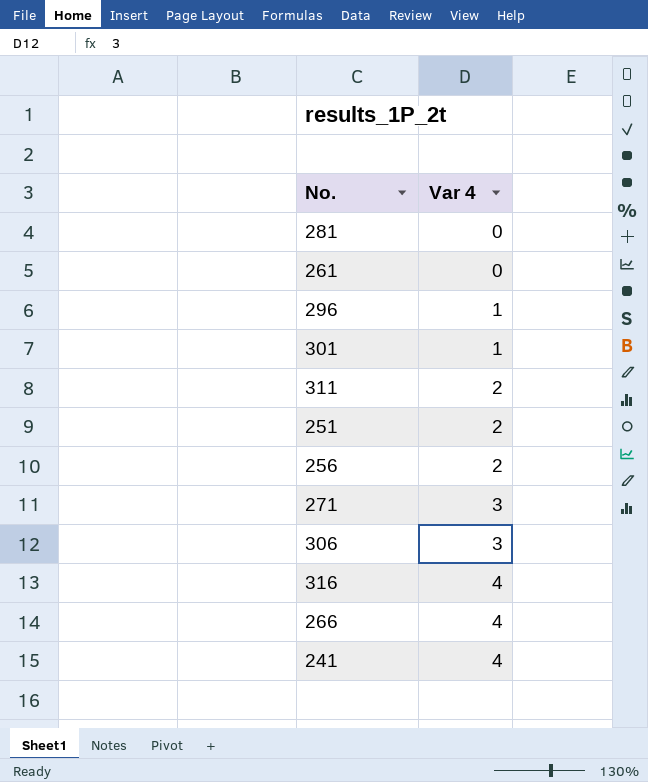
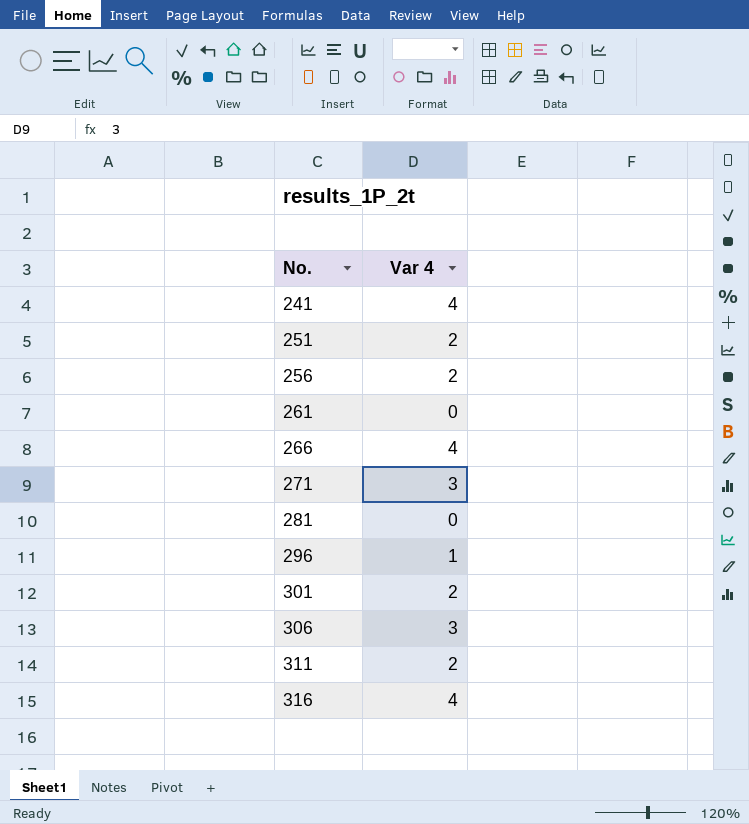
row order: Var 4 ascending -> No. ascending
301 | Var 4: 1 -> 2

